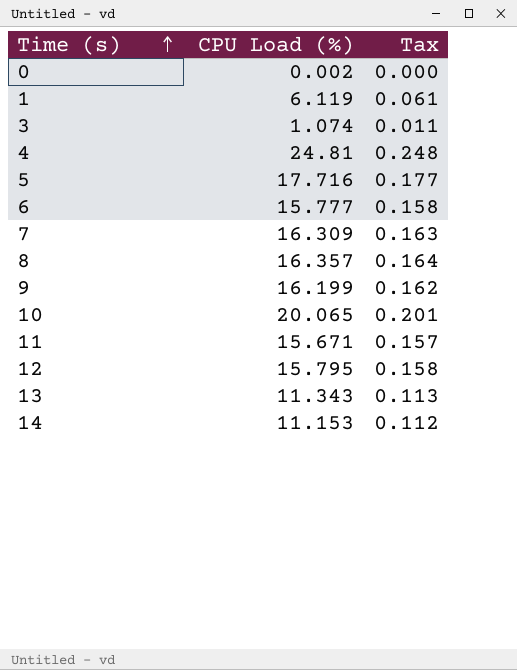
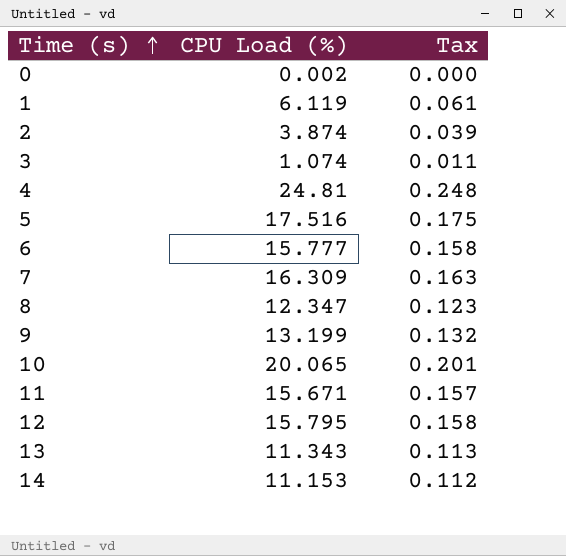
row 2: none -> 3.874 | 0.039
5 | CPU Load (%): 17.716 -> 17.516
5 | Tax: 0.177 -> 0.175
8 | CPU Load (%): 16.357 -> 12.347
8 | Tax: 0.164 -> 0.123
9 | CPU Load (%): 16.199 -> 13.199
9 | Tax: 0.162 -> 0.132

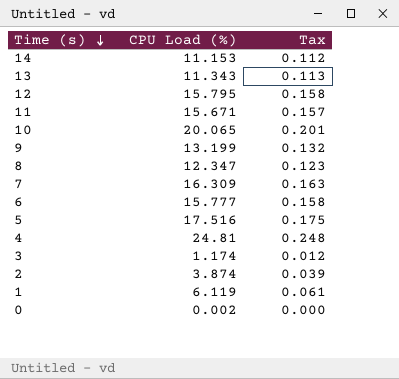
row order: Time (s) ascending -> Time (s) descending
3 | CPU Load (%): 1.074 -> 1.174
3 | Tax: 0.011 -> 0.012

